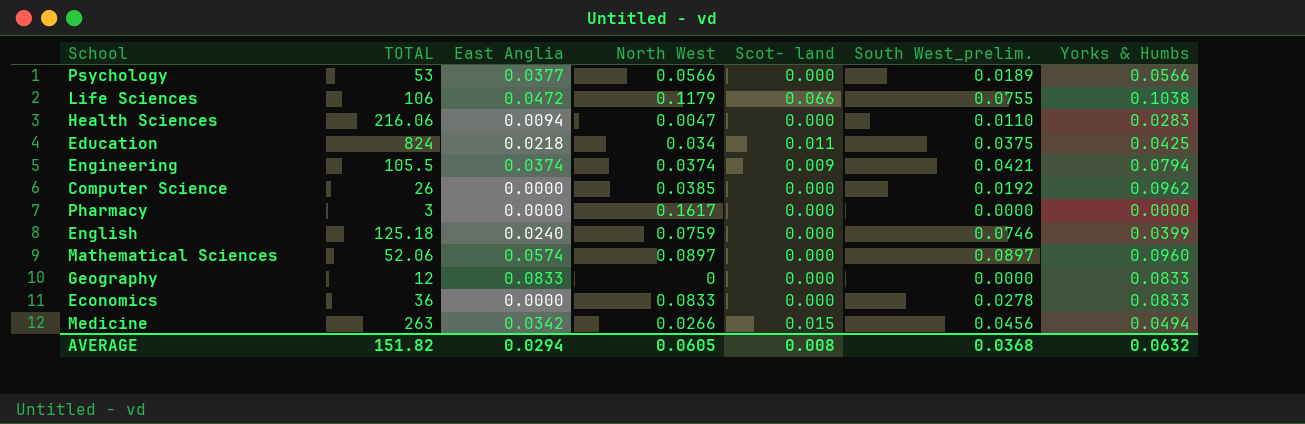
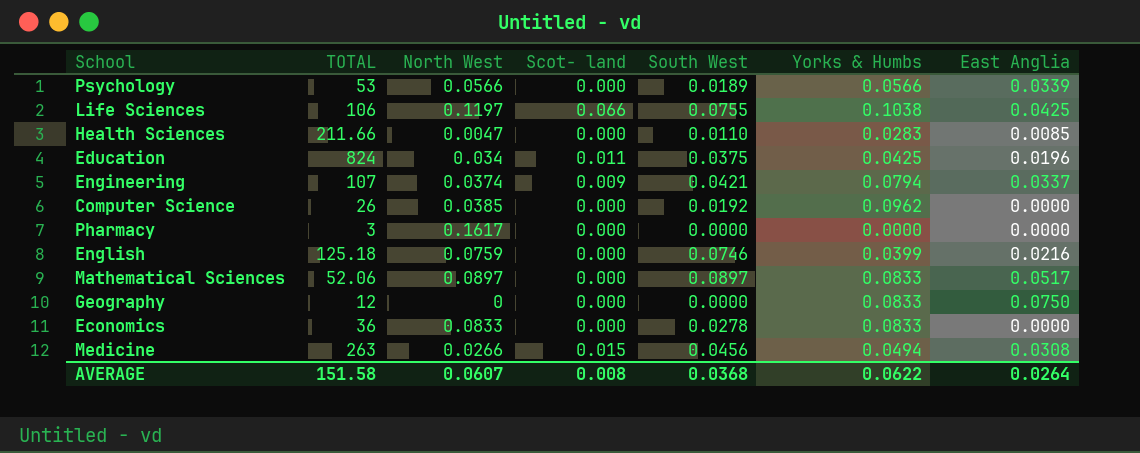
column name: South West_prelim. -> South West
column East Anglia | position: 3 -> 7
Psychology | East Anglia: 0.0377 -> 0.0339
Life Sciences | North West: 0.1179 -> 0.1197
Life Sciences | East Anglia: 0.0472 -> 0.0425
Health Sciences | TOTAL: 216.06 -> 211.66
Health Sciences | East Anglia: 0.0094 -> 0.0085
Education | East Anglia: 0.0218 -> 0.0196
Engineering | TOTAL: 105.5 -> 107
Engineering | East Anglia: 0.0374 -> 0.0337
English | East Anglia: 0.0240 -> 0.0216
Mathematical Sciences | Yorks & Humbs: 0.0960 -> 0.0833
Mathematical Sciences | East Anglia: 0.0574 -> 0.0517
Geography | East Anglia: 0.0833 -> 0.0750
Medicine | East Anglia: 0.0342 -> 0.0308
AVERAGE | TOTAL: 151.82 -> 151.58
AVERAGE | North West: 0.0605 -> 0.0607
AVERAGE | Yorks & Humbs: 0.0632 -> 0.0622
AVERAGE | East Anglia: 0.0294 -> 0.0264

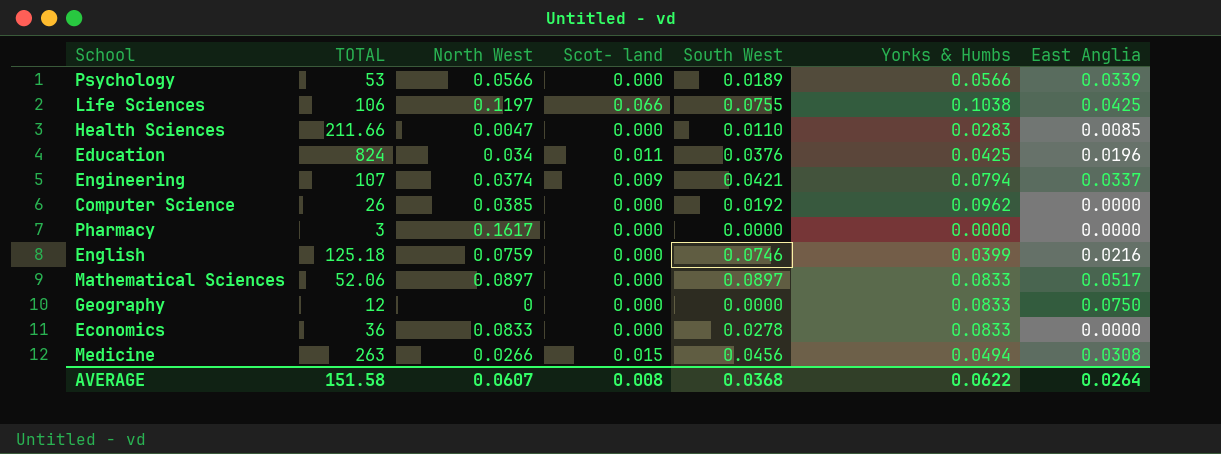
Education | South West: 0.0375 -> 0.0376

